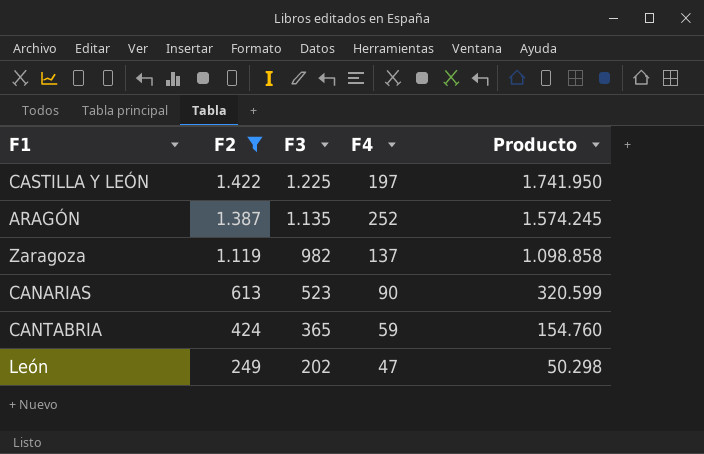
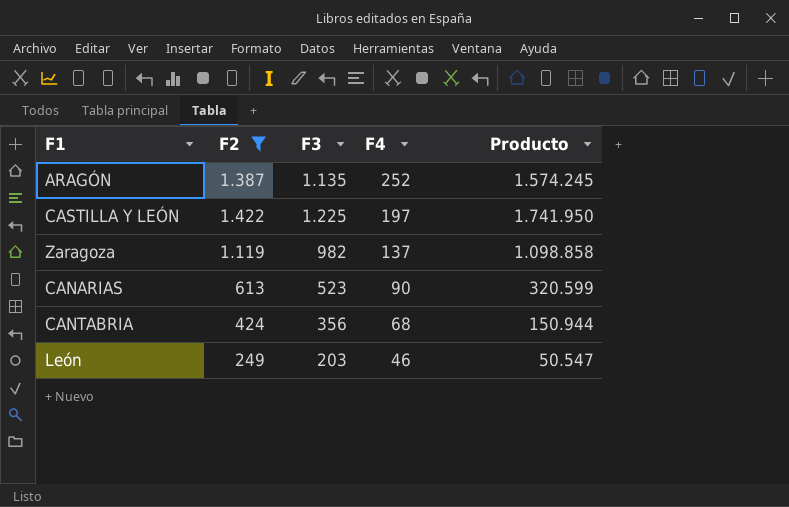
row order: F2 descending -> F4 descending
CANTABRIA | F3: 365 -> 356
CANTABRIA | F4: 59 -> 68
CANTABRIA | Producto: 154.760 -> 150.944
León | F3: 202 -> 203
León | F4: 47 -> 46
León | Producto: 50.298 -> 50.547

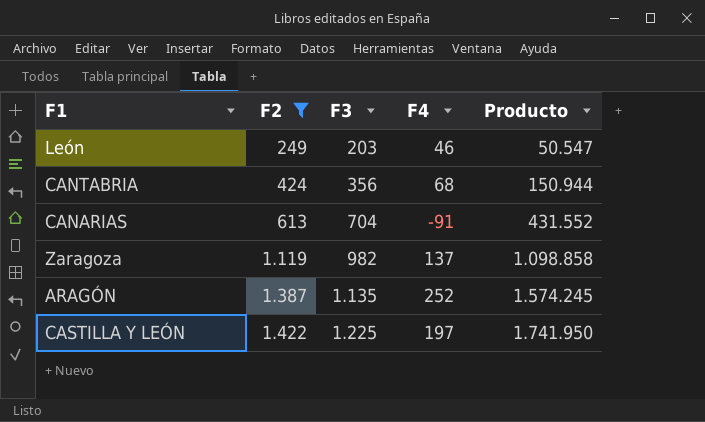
row order: F4 descending -> F2 ascending
CANARIAS | F3: 523 -> 704
CANARIAS | F4: 90 -> -91
CANARIAS | Producto: 320.599 -> 431.552

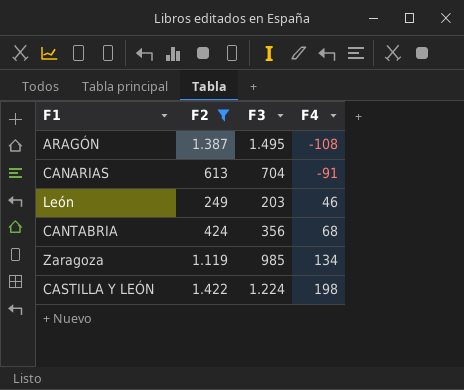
row order: F2 ascending -> F4 ascending
column Producto | formula: [F2] * [F3] -> none
ARAGÓN | F3: 1.135 -> 1.495
ARAGÓN | F4: 252 -> -108
Zaragoza | F3: 982 -> 985
Zaragoza | F4: 137 -> 134
CASTILLA Y LEÓN | F3: 1.225 -> 1.224
CASTILLA Y LEÓN | F4: 197 -> 198

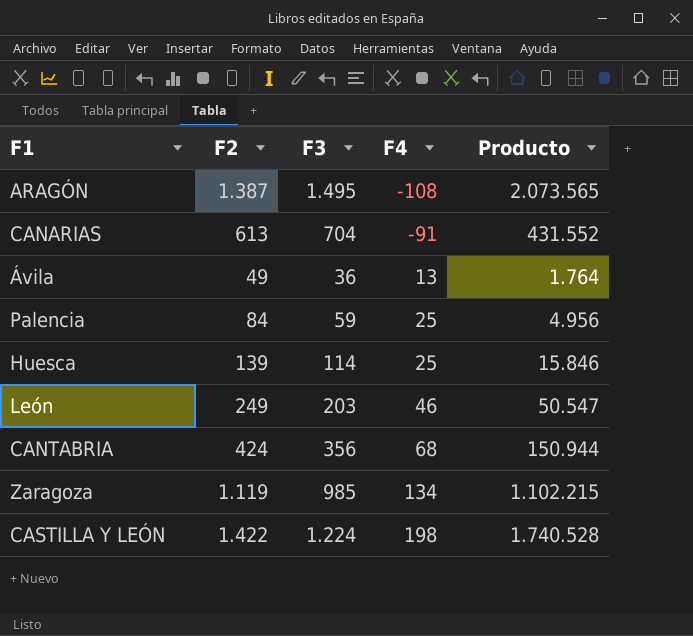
filter: F2 >= 249 -> none
column Producto | formula: none -> [F2] * [F3]

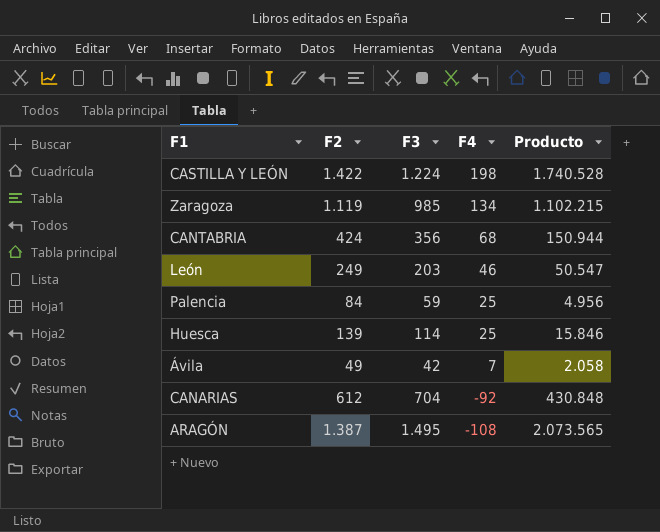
row order: F4 ascending -> F4 descending
Ávila | F3: 36 -> 42
Ávila | F4: 13 -> 7
Ávila | Producto: 1.764 -> 2.058
CANARIAS | F2: 613 -> 612
CANARIAS | F4: -91 -> -92
CANARIAS | Producto: 431.552 -> 430.848

